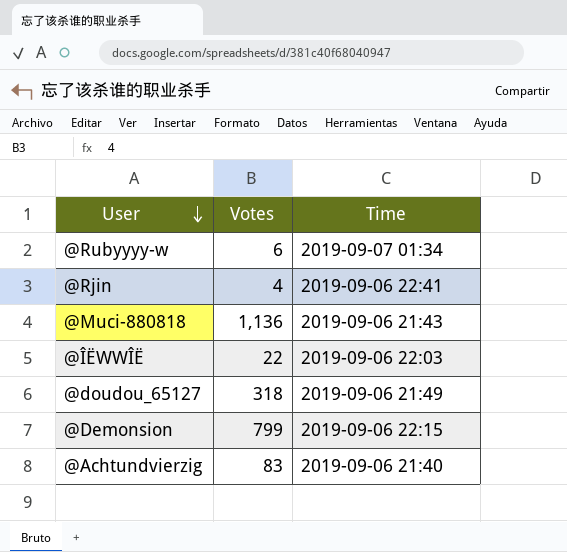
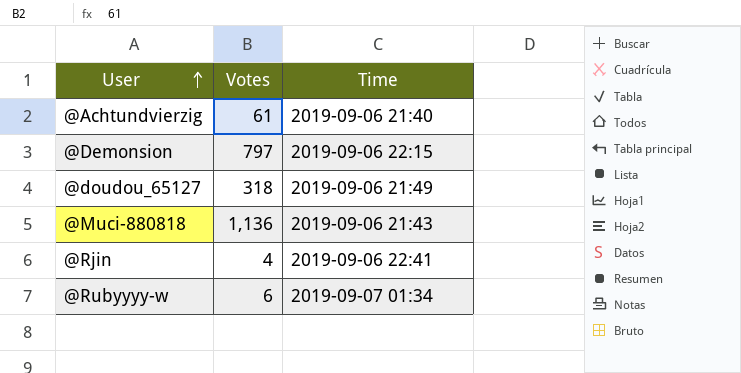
row order: User descending -> User ascending
row @ÎËWWÎË: 22 | 2019-09-06 22:03 -> none
@Achtundvierzig | Votes: 83 -> 61
@Demonsion | Votes: 799 -> 797

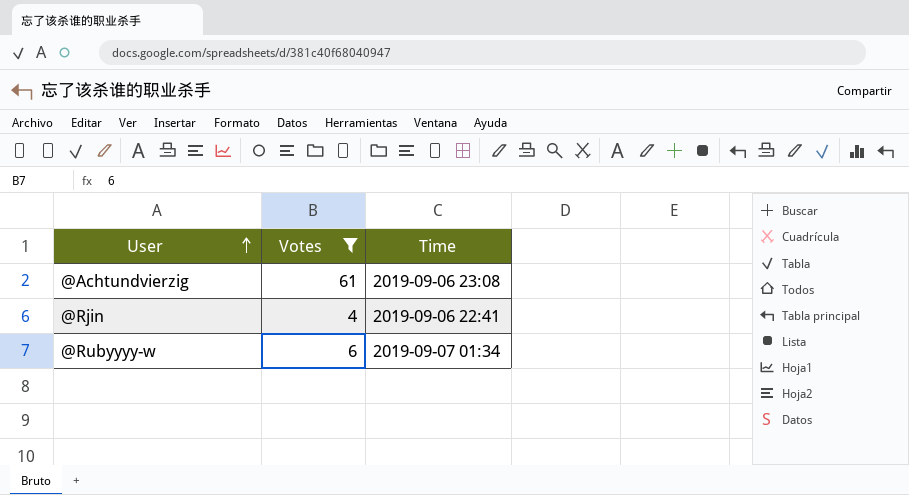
filter: none -> Votes <= 61
@Achtundvierzig | Time: 2019-09-06 21:40 -> 2019-09-06 23:08

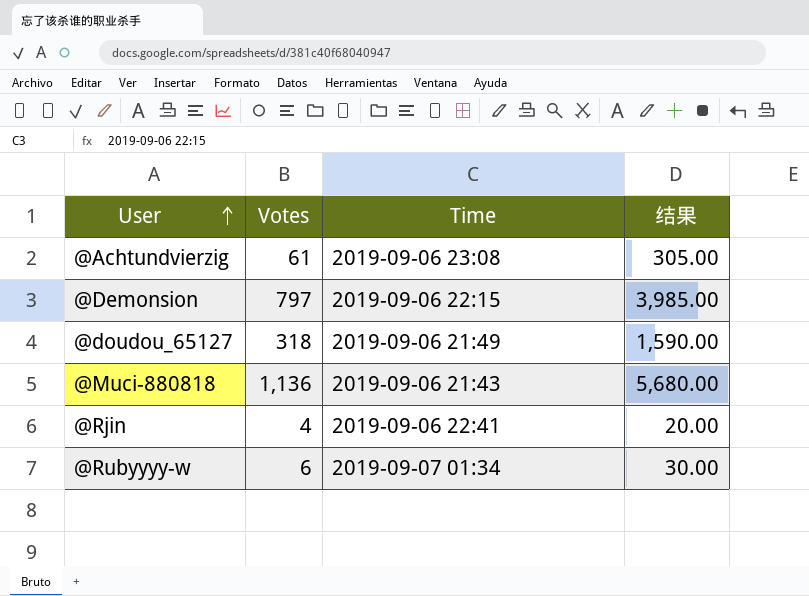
filter: Votes <= 61 -> none
column 结果 | formula: none -> [Votes] * 5

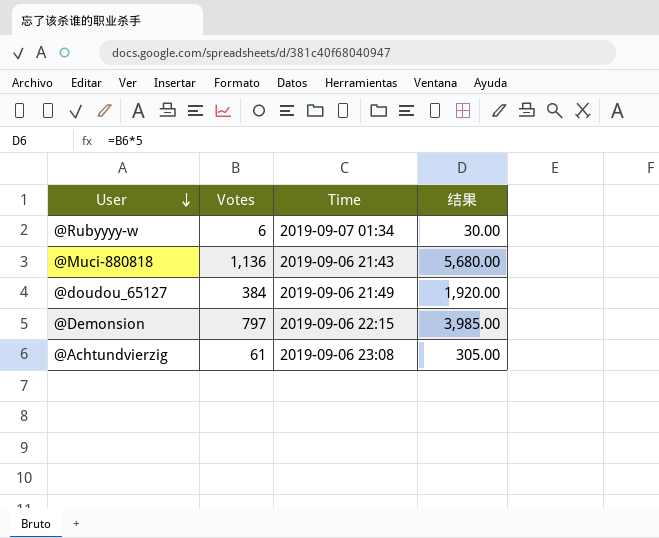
row order: User ascending -> User descending
row @Rjin: 4 | 2019-09-06 22:41 | 20.00 -> none
@doudou_65127 | Votes: 318 -> 384
@doudou_65127 | 结果: 1,590.00 -> 1,920.00

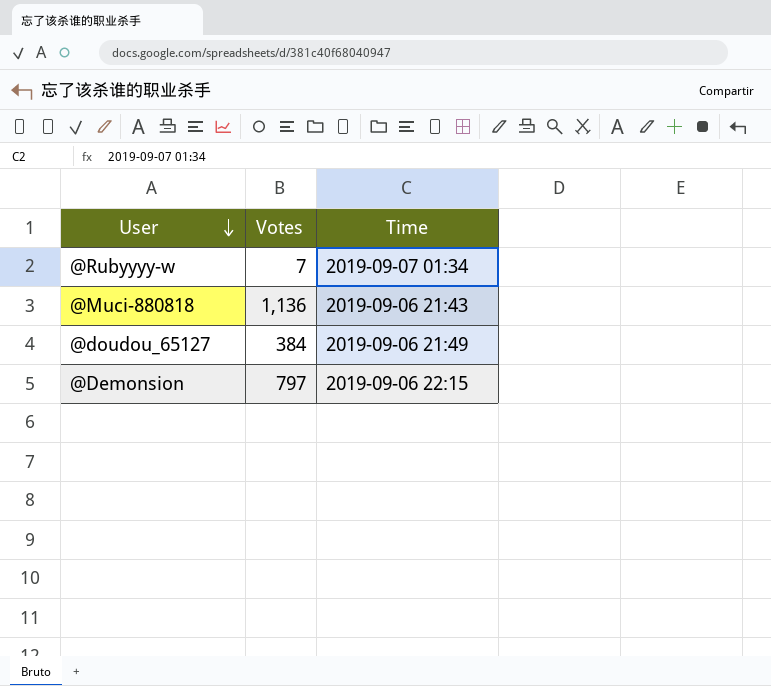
column 结果 | formula: [Votes] * 5 -> none
row @Achtundvierzig: 61 | 2019-09-06 23:08 | 305.00 -> none
@Rubyyyy-w | Votes: 6 -> 7

